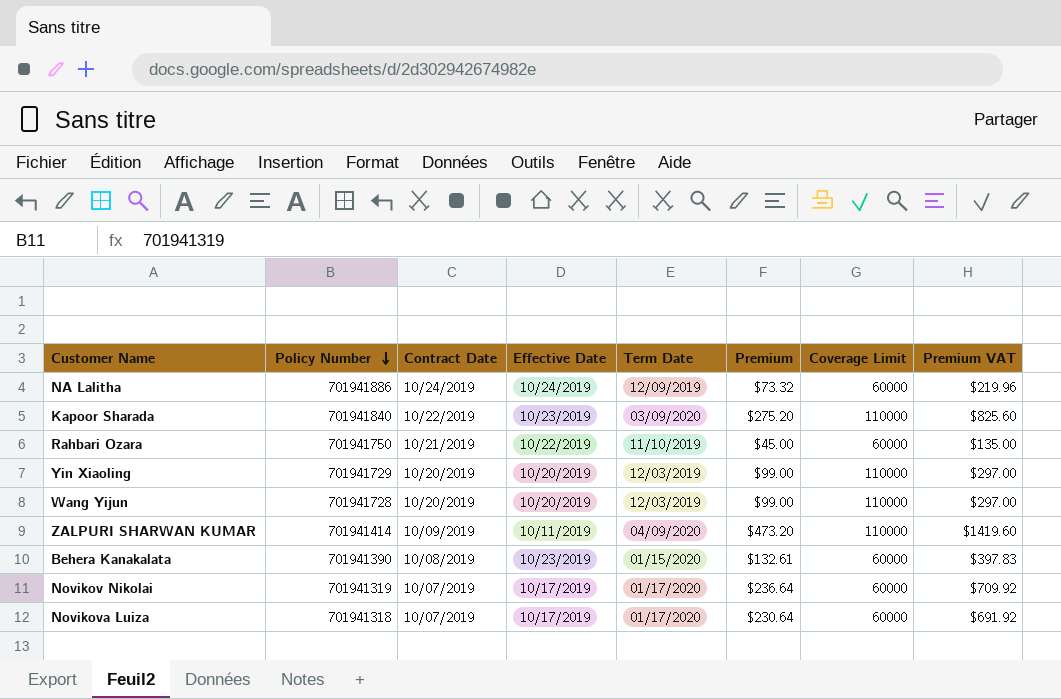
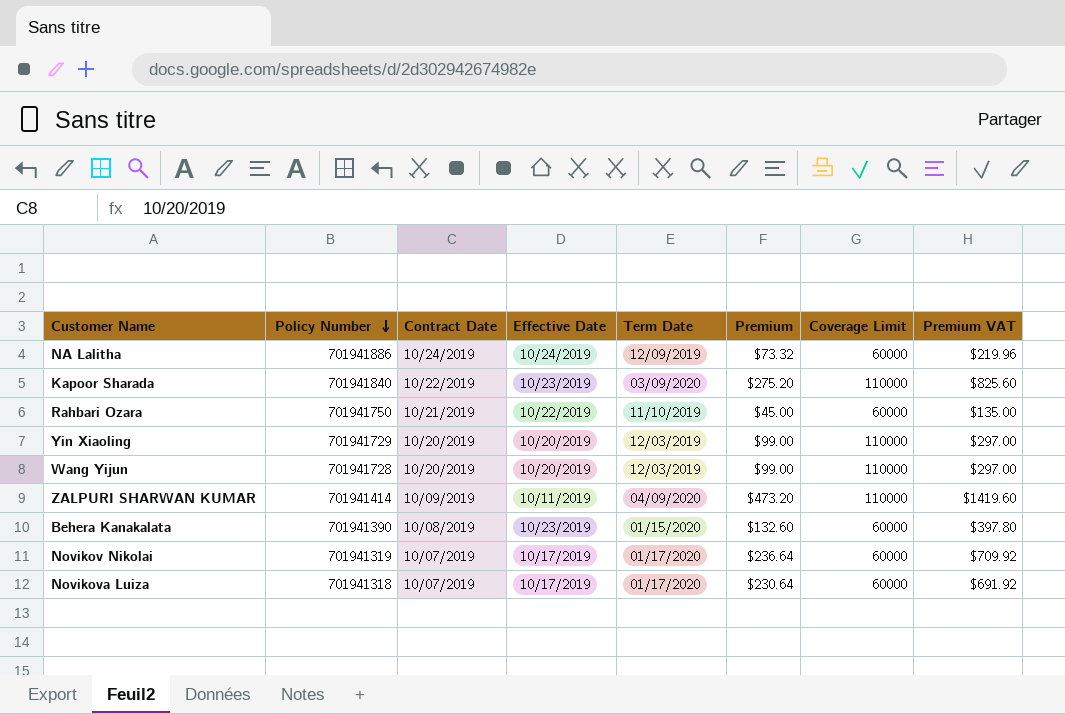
Behera Kanakalata | Premium: $132.61 -> $132.60
Behera Kanakalata | Premium VAT: $397.83 -> $397.80

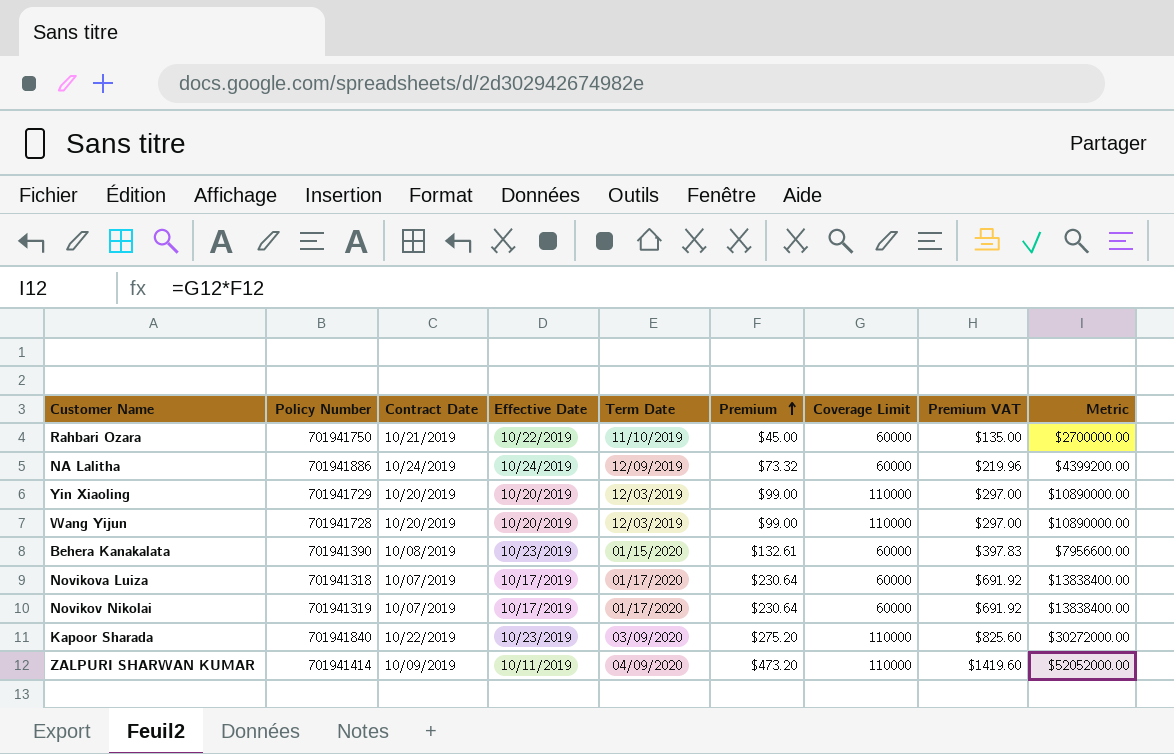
row order: Policy Number descending -> Premium ascending
column Metric | formula: none -> [Premium] * [Coverage Limit]
Behera Kanakalata | Premium: $132.60 -> $132.61
Behera Kanakalata | Premium VAT: $397.80 -> $397.83
Novikov Nikolai | Premium: $236.64 -> $230.64
Novikov Nikolai | Premium VAT: $709.92 -> $691.92

